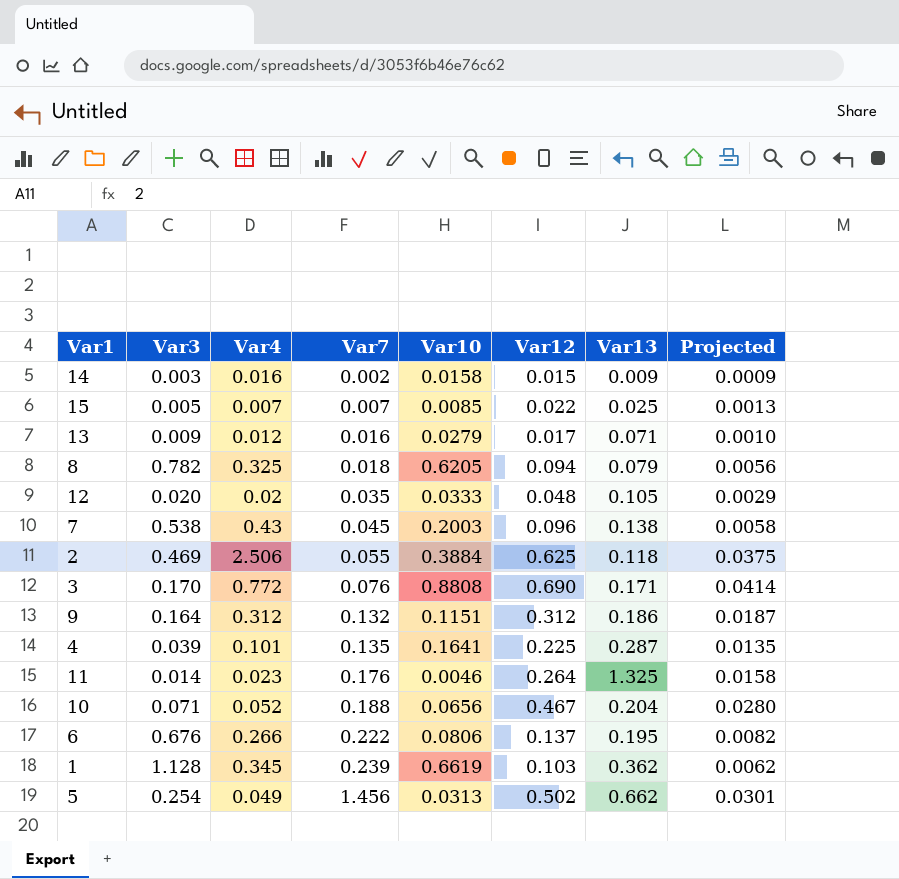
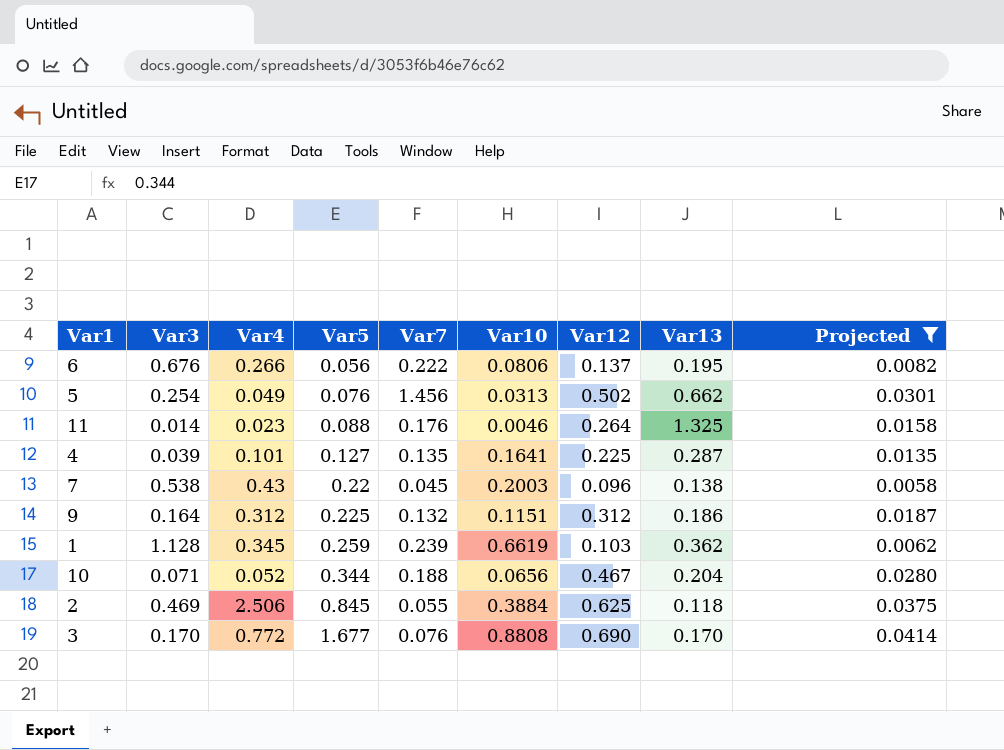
filter: none -> Projected >= 0.0058
row order: Var7 ascending -> Var5 ascending
column Var5 | position: none -> 4
3 | Var13: 0.171 -> 0.170

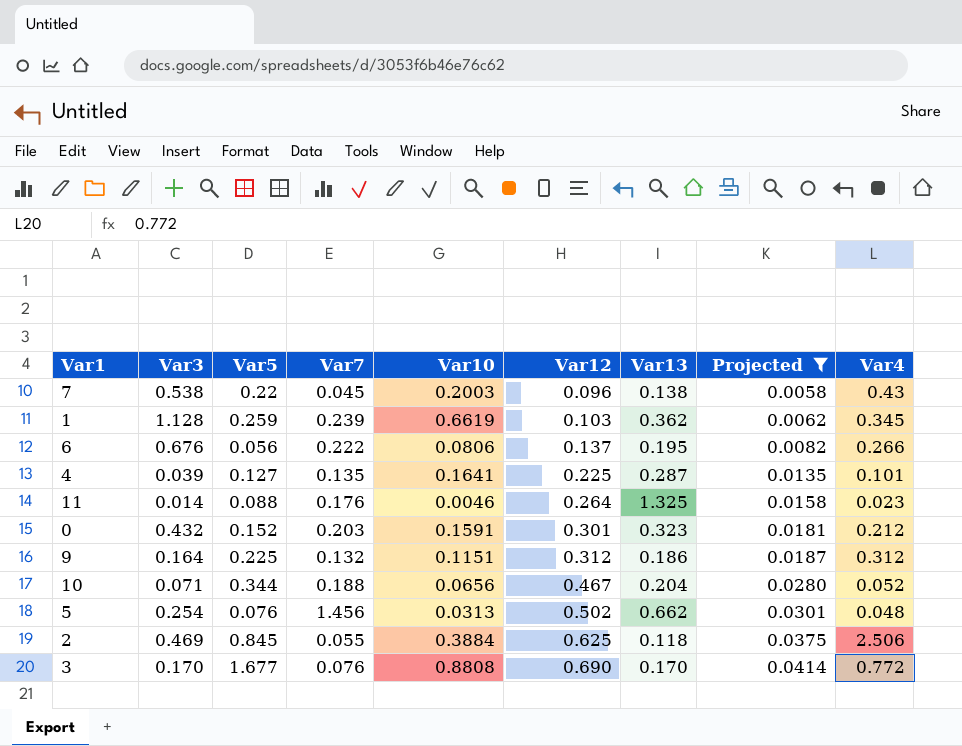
row order: Var5 ascending -> Var12 ascending
column Var4 | position: 3 -> 9
row 0: none -> 0.432 | 0.152 | 0.203 | 0.1591 | 0.301 | 0.323 | 0.0181 | 0.212
5 | Var4: 0.049 -> 0.048

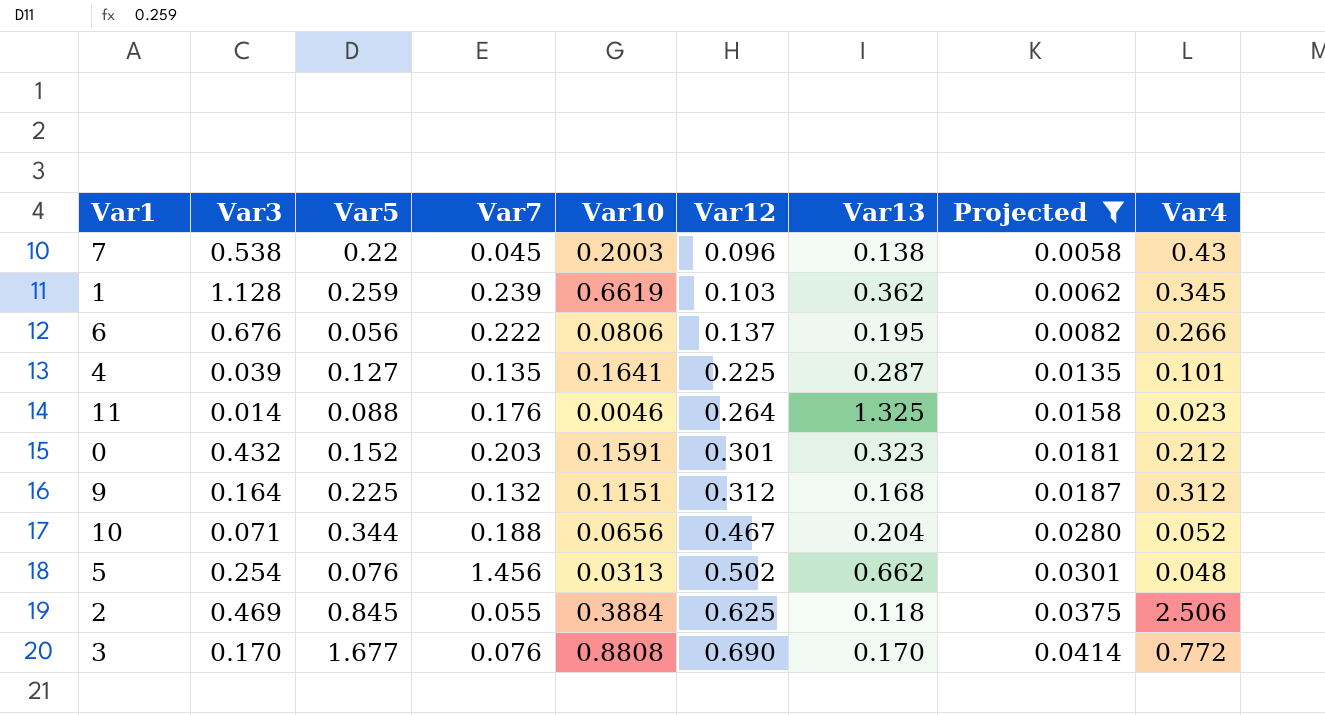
9 | Var13: 0.186 -> 0.168

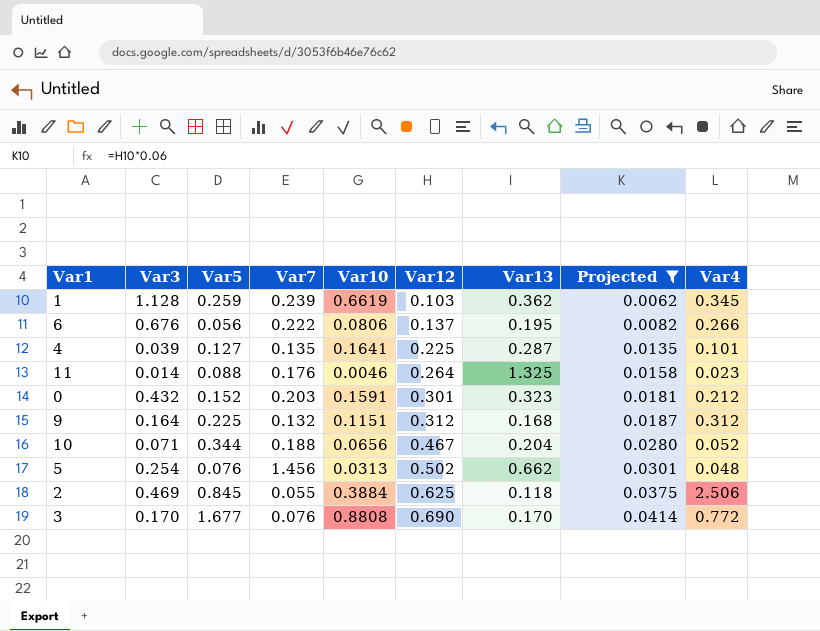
row 7: 0.538 | 0.22 | 0.045 | 0.2003 | 0.096 | 0.138 | 0.0058 | 0.43 -> none

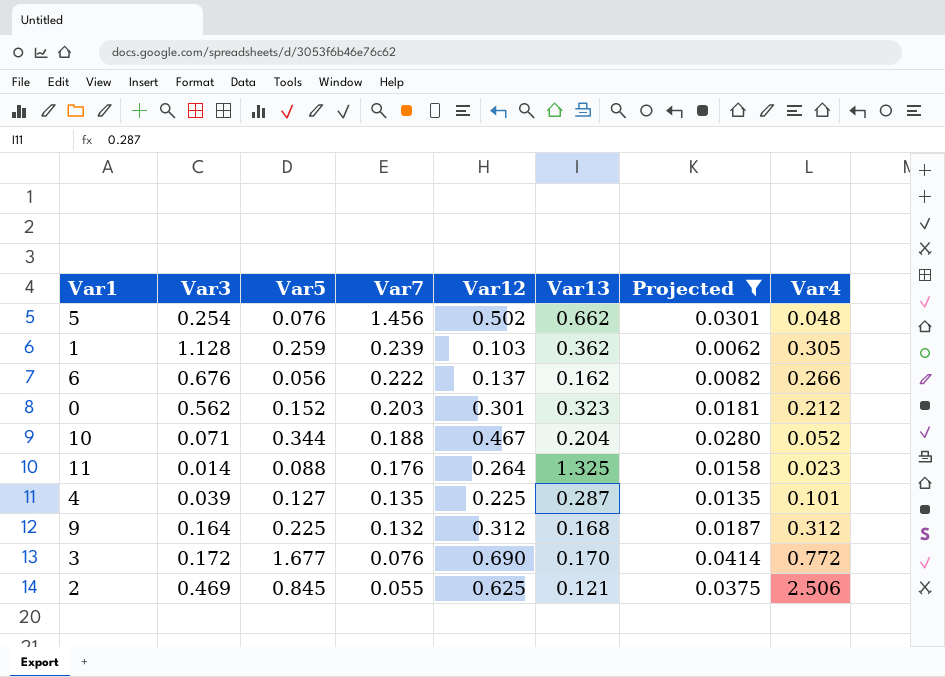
row order: Var12 ascending -> Var7 descending
column Var10 | position: 5 -> none
1 | Var4: 0.345 -> 0.305
6 | Var13: 0.195 -> 0.162
0 | Var3: 0.432 -> 0.562
3 | Var3: 0.170 -> 0.172
2 | Var13: 0.118 -> 0.121

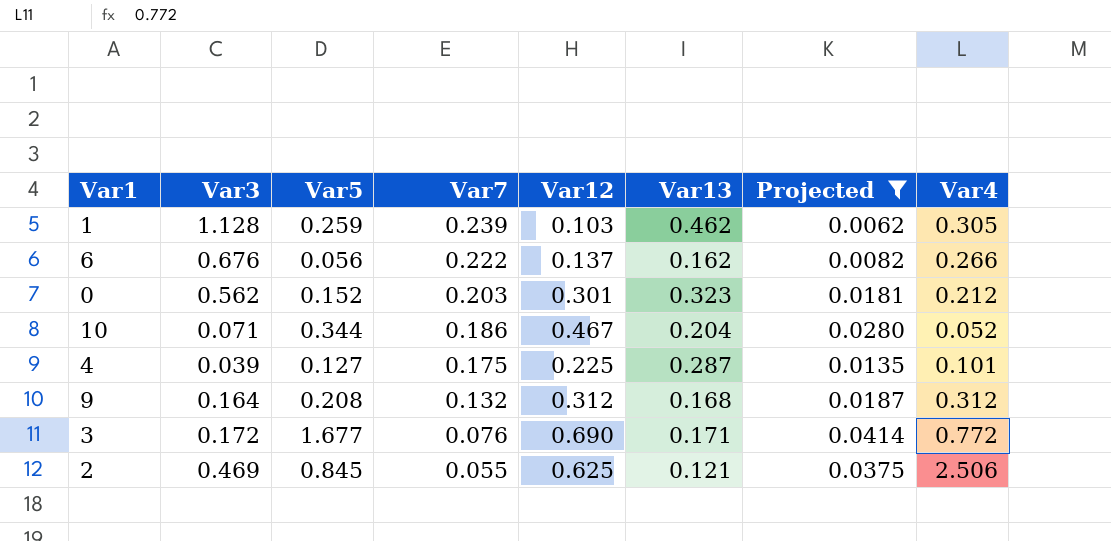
row 5: 0.254 | 0.076 | 1.456 | 0.502 | 0.662 | 0.0301 | 0.048 -> none
row 11: 0.014 | 0.088 | 0.176 | 0.264 | 1.325 | 0.0158 | 0.023 -> none
1 | Var13: 0.362 -> 0.462
10 | Var7: 0.188 -> 0.186
4 | Var7: 0.135 -> 0.175
9 | Var5: 0.225 -> 0.208
3 | Var13: 0.170 -> 0.171

